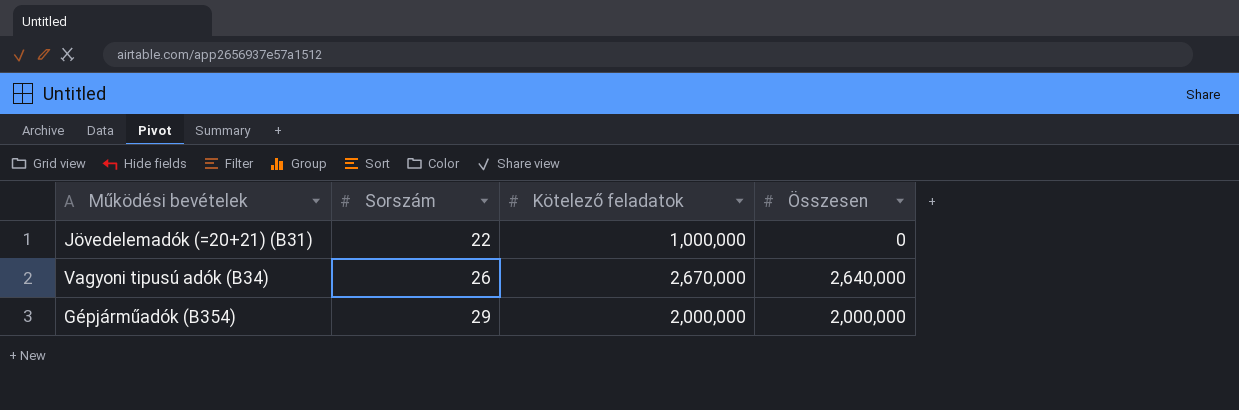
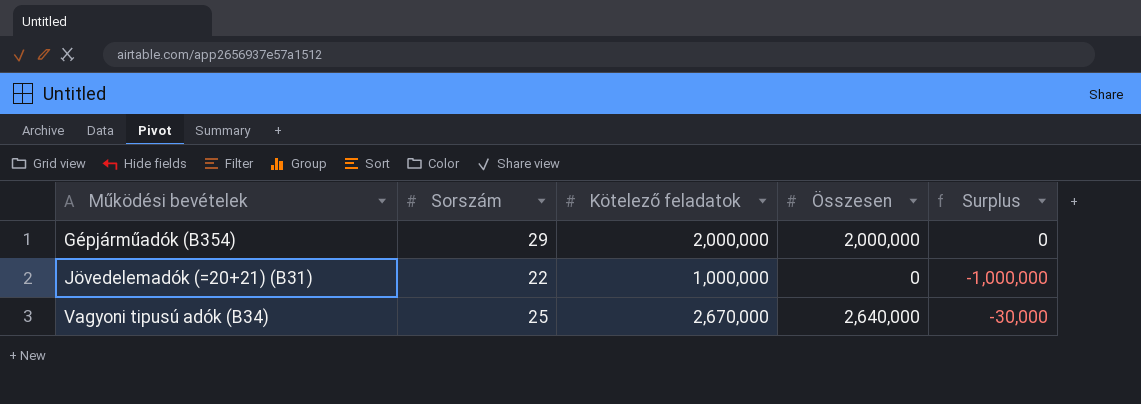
row order: Sorszám ascending -> Működési bevételek ascending
column Surplus | formula: none -> [Összesen] - [Kötelező feladatok]
Vagyoni tipusú adók (B34) | Sorszám: 26 -> 25

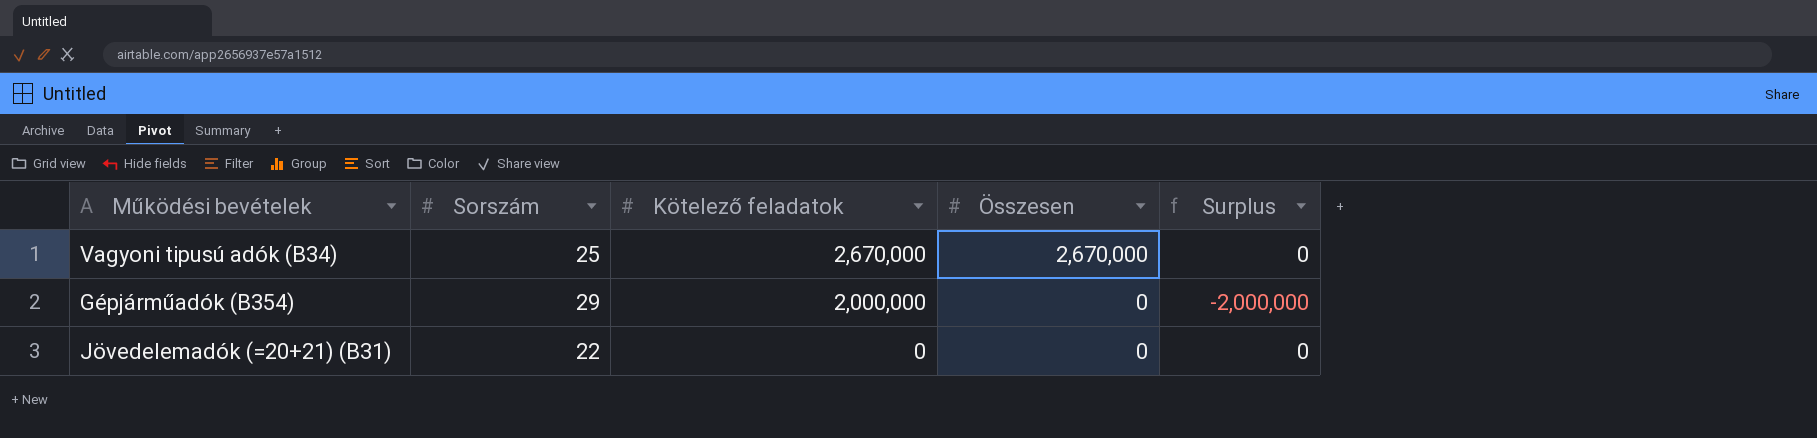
row order: Működési bevételek ascending -> Kötelező feladatok descending
Vagyoni tipusú adók (B34) | Összesen: 2,640,000 -> 2,670,000
Vagyoni tipusú adók (B34) | Surplus: -30,000 -> 0
Gépjárműadók (B354) | Összesen: 2,000,000 -> 0
Gépjárműadók (B354) | Surplus: 0 -> -2,000,000
Jövedelemadók (=20+21) (B31) | Kötelező feladatok: 1,000,000 -> 0
Jövedelemadók (=20+21) (B31) | Surplus: -1,000,000 -> 0

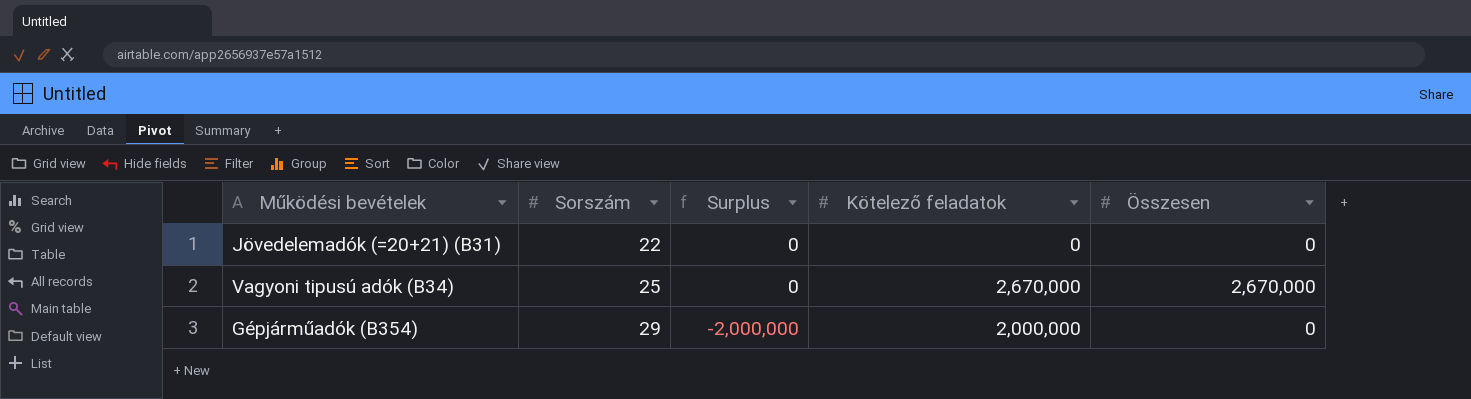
row order: Kötelező feladatok descending -> Sorszám ascending
column Surplus | position: 5 -> 3

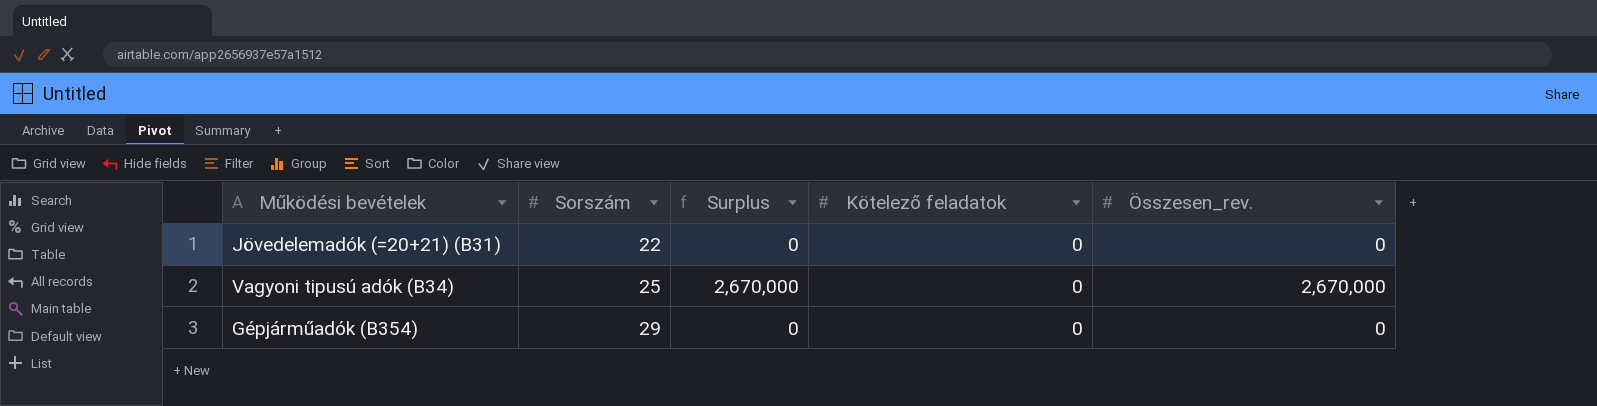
column name: Összesen -> Összesen_rev.
Vagyoni tipusú adók (B34) | Surplus: 0 -> 2,670,000
Vagyoni tipusú adók (B34) | Kötelező feladatok: 2,670,000 -> 0
Gépjárműadók (B354) | Surplus: -2,000,000 -> 0
Gépjárműadók (B354) | Kötelező feladatok: 2,000,000 -> 0

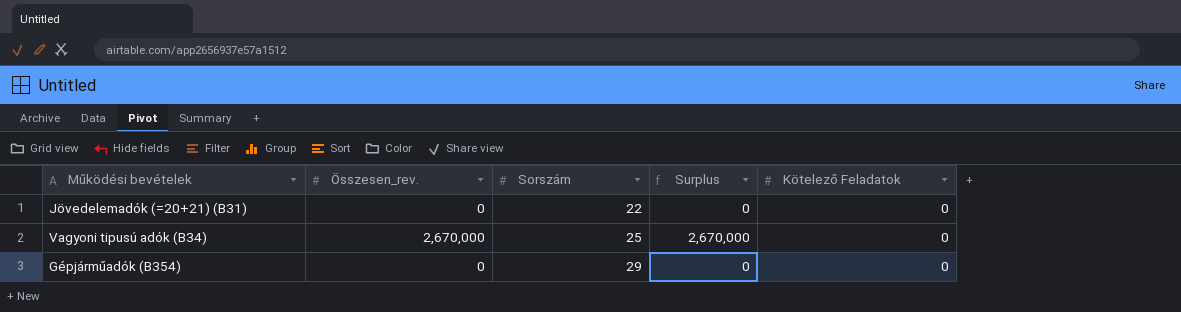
column Összesen_rev. | position: 5 -> 2
column name: Kötelező feladatok -> Kötelező Feladatok

